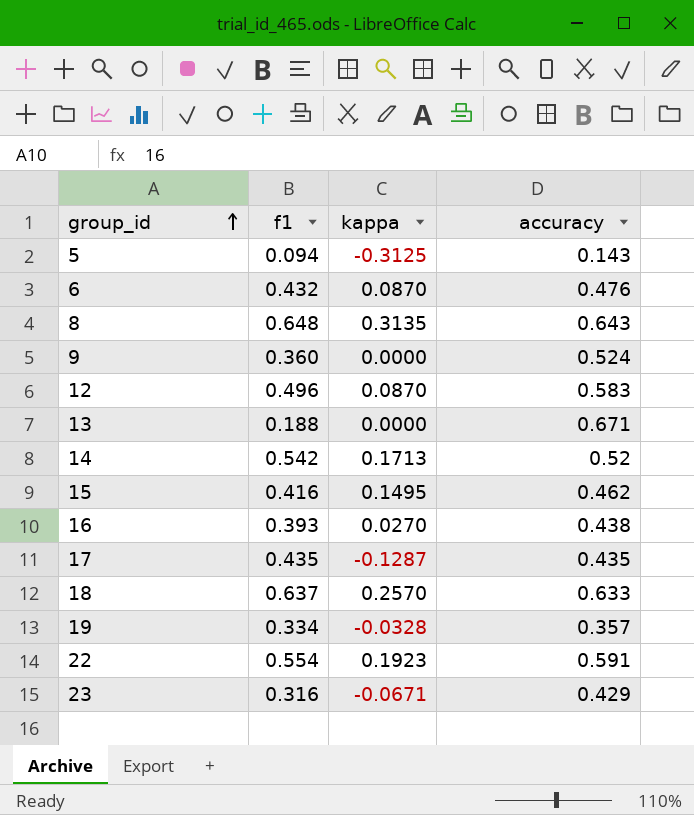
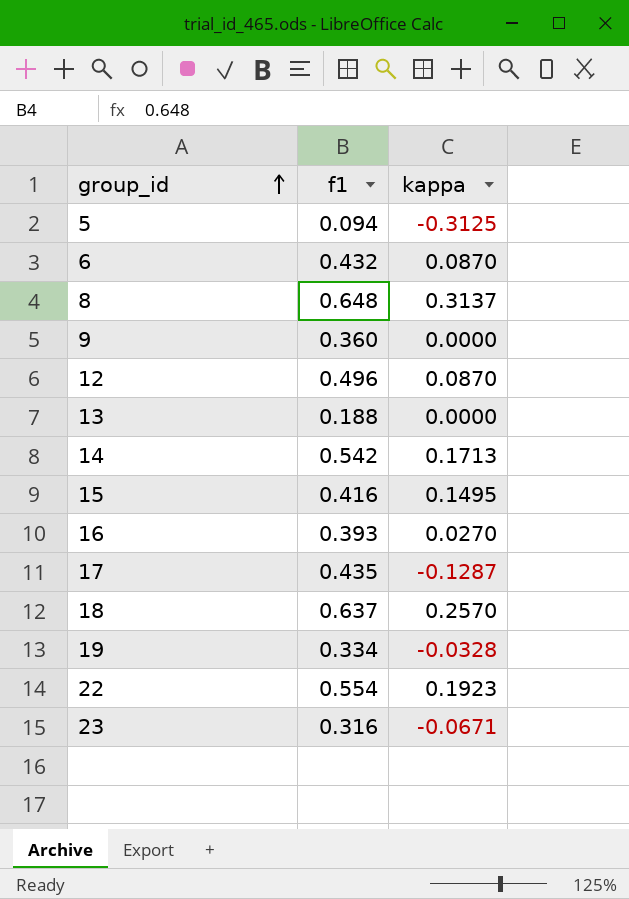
column accuracy | position: 4 -> none
8 | kappa: 0.3135 -> 0.3137

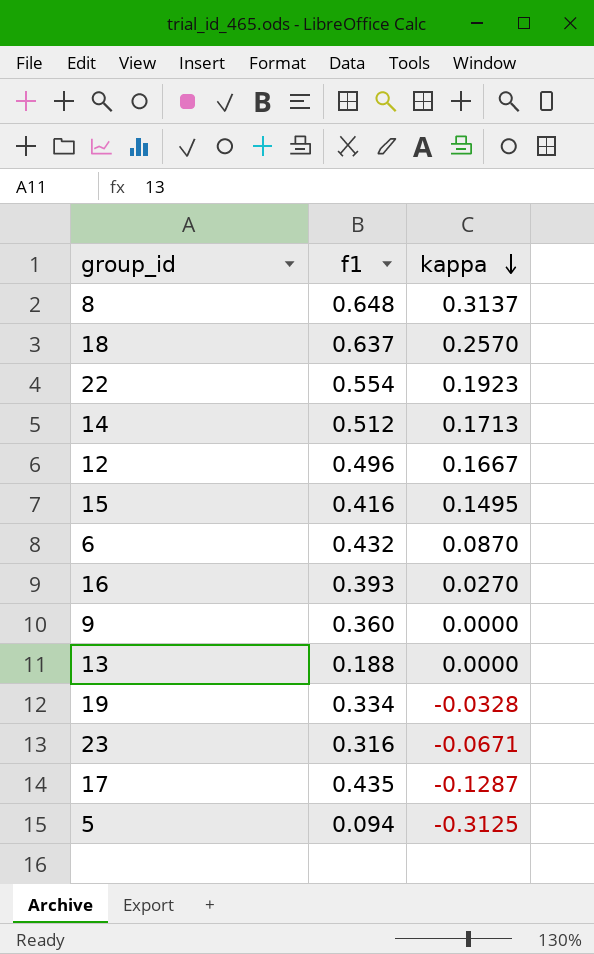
row order: group_id ascending -> kappa descending
14 | f1: 0.542 -> 0.512
12 | kappa: 0.0870 -> 0.1667

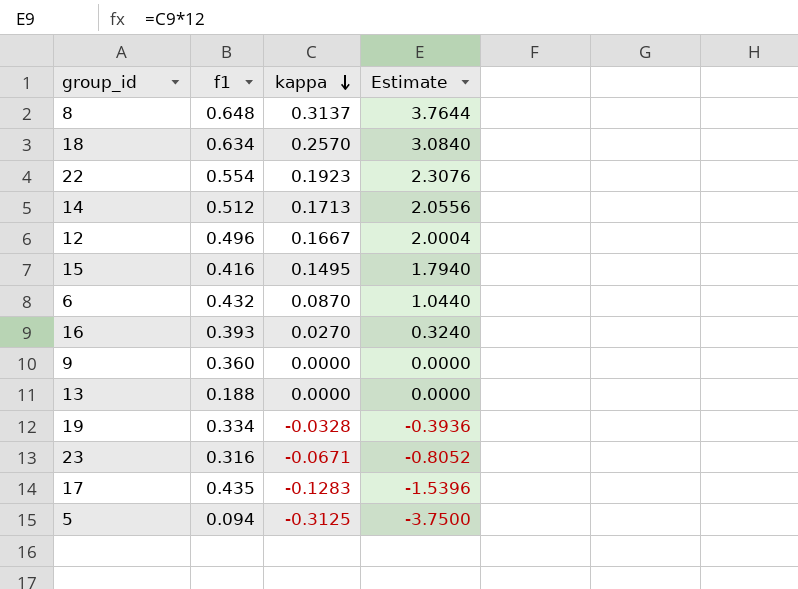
column Estimate | formula: none -> [kappa] * 12
18 | f1: 0.637 -> 0.634
17 | kappa: -0.1287 -> -0.1283

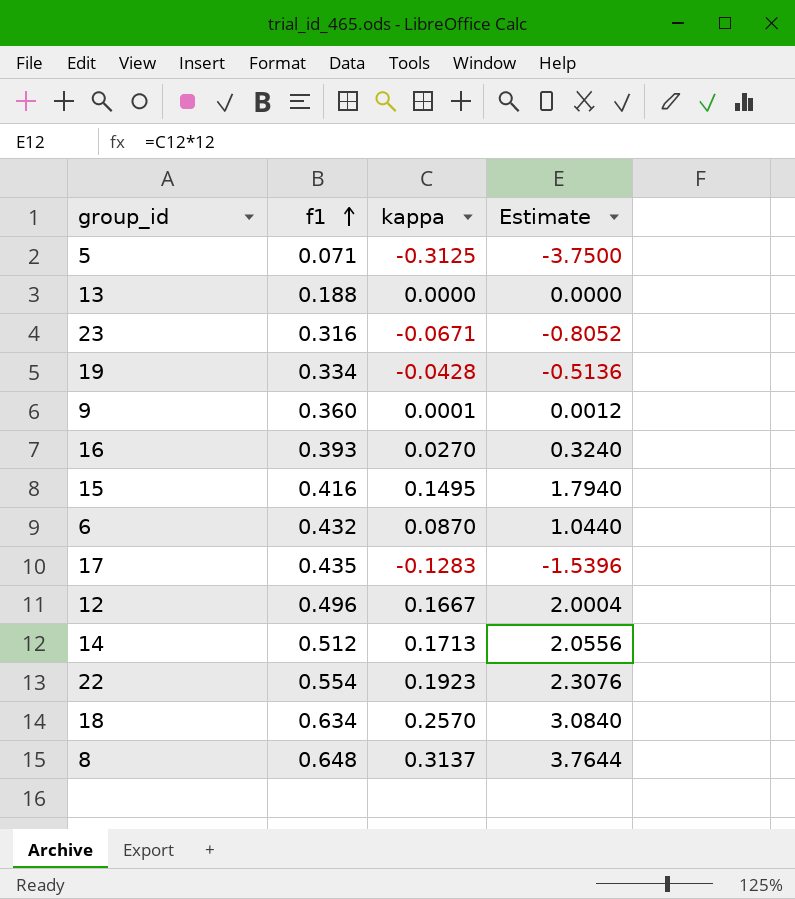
row order: kappa descending -> f1 ascending
5 | f1: 0.094 -> 0.071
19 | kappa: -0.0328 -> -0.0428
19 | Estimate: -0.3936 -> -0.5136
9 | kappa: 0.0000 -> 0.0001
9 | Estimate: 0.0000 -> 0.0012

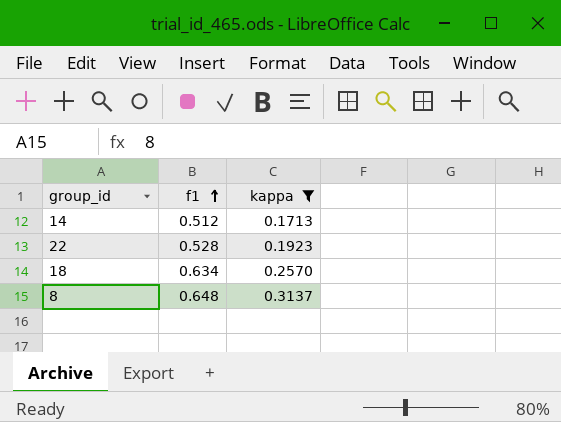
filter: none -> kappa >= 0.1713
column Estimate | formula: [kappa] * 12 -> none
22 | f1: 0.554 -> 0.528

